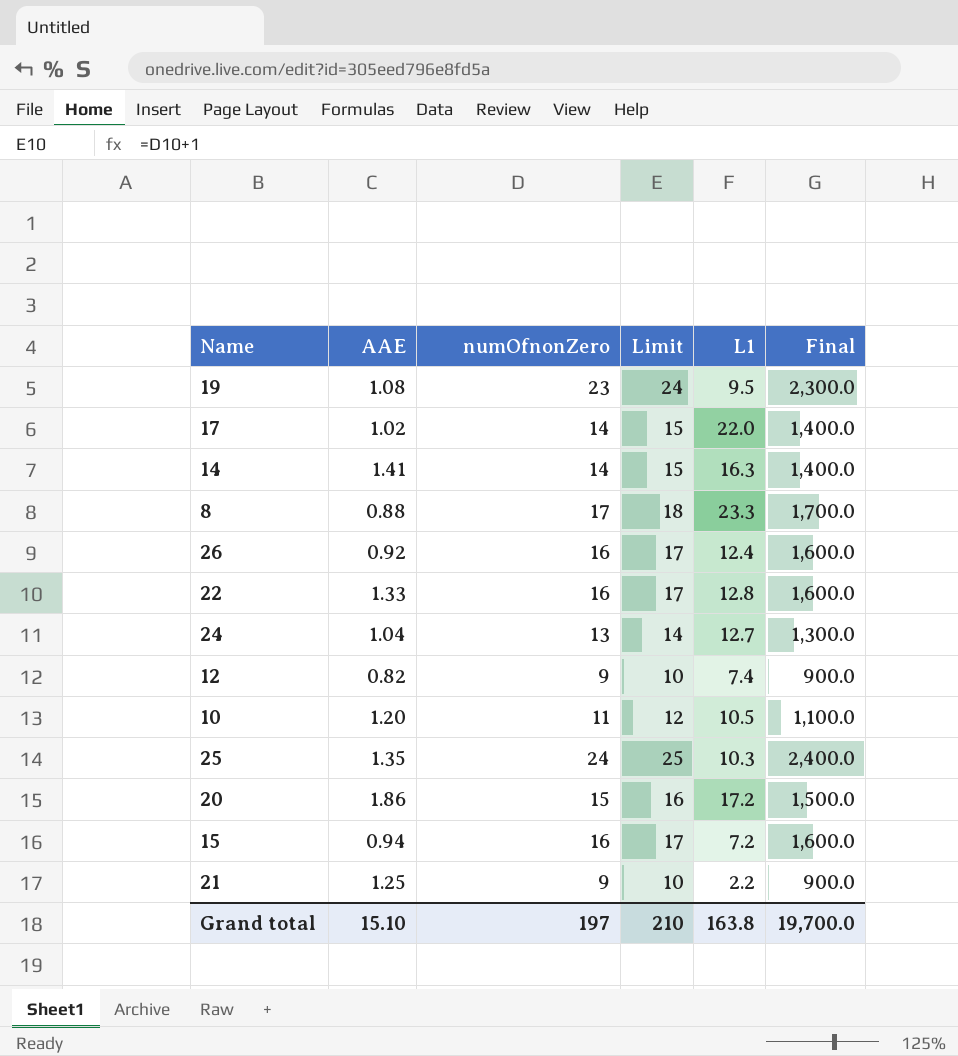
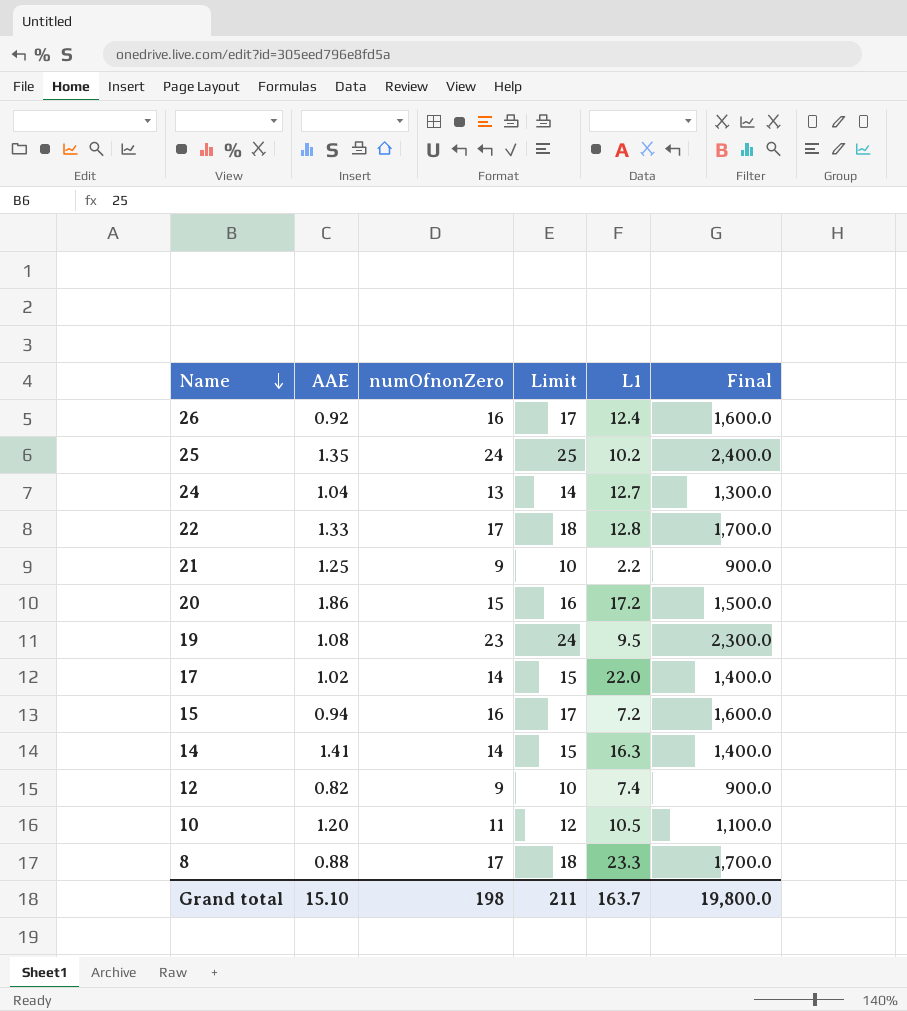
row order: none -> Name descending
25 | L1: 10.3 -> 10.2
22 | numOfnonZero: 16 -> 17
22 | Limit: 17 -> 18
22 | Final: 1,600.0 -> 1,700.0
Grand total | numOfnonZero: 197 -> 198
Grand total | Limit: 210 -> 211
Grand total | L1: 163.8 -> 163.7
Grand total | Final: 19,700.0 -> 19,800.0

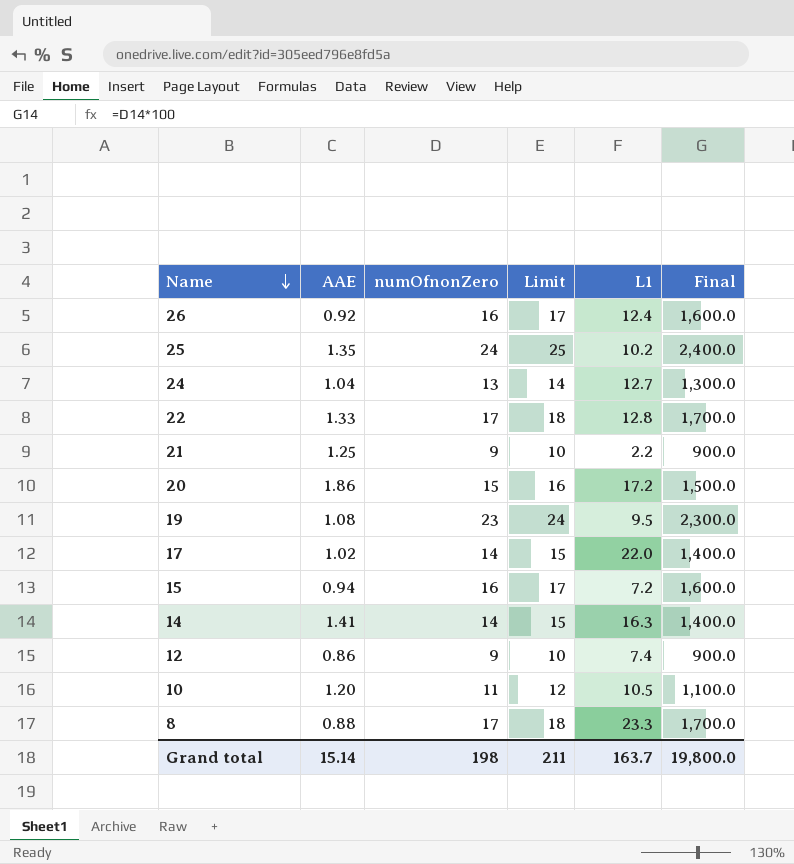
12 | AAE: 0.82 -> 0.86
Grand total | AAE: 15.10 -> 15.14

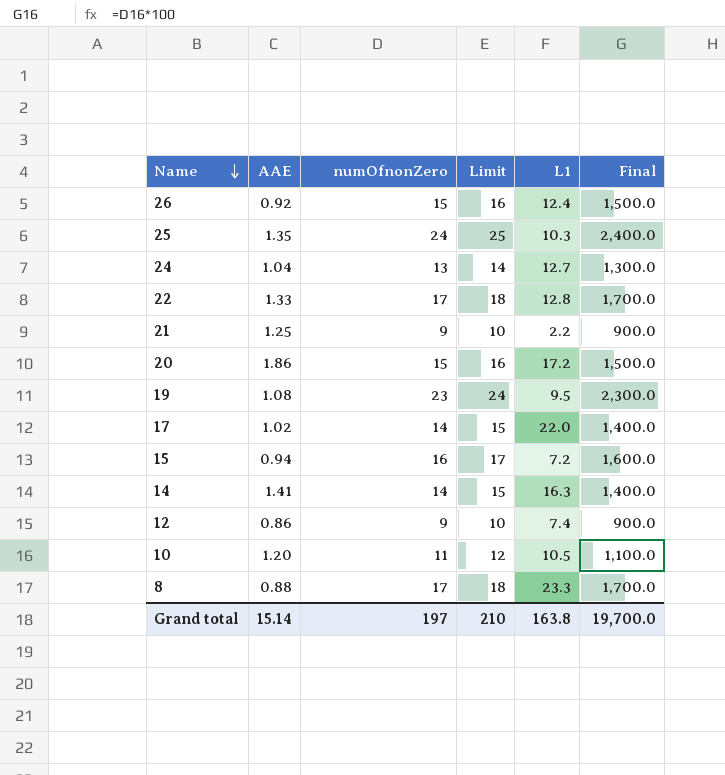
26 | numOfnonZero: 16 -> 15
26 | Limit: 17 -> 16
26 | Final: 1,600.0 -> 1,500.0
25 | L1: 10.2 -> 10.3
Grand total | numOfnonZero: 198 -> 197
Grand total | Limit: 211 -> 210
Grand total | L1: 163.7 -> 163.8
Grand total | Final: 19,800.0 -> 19,700.0

